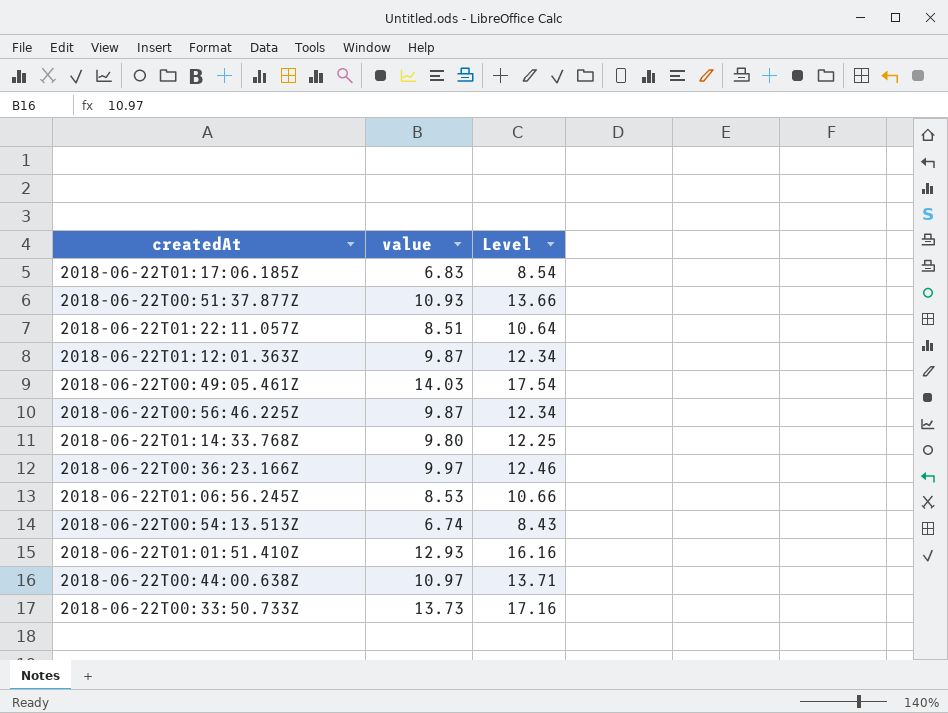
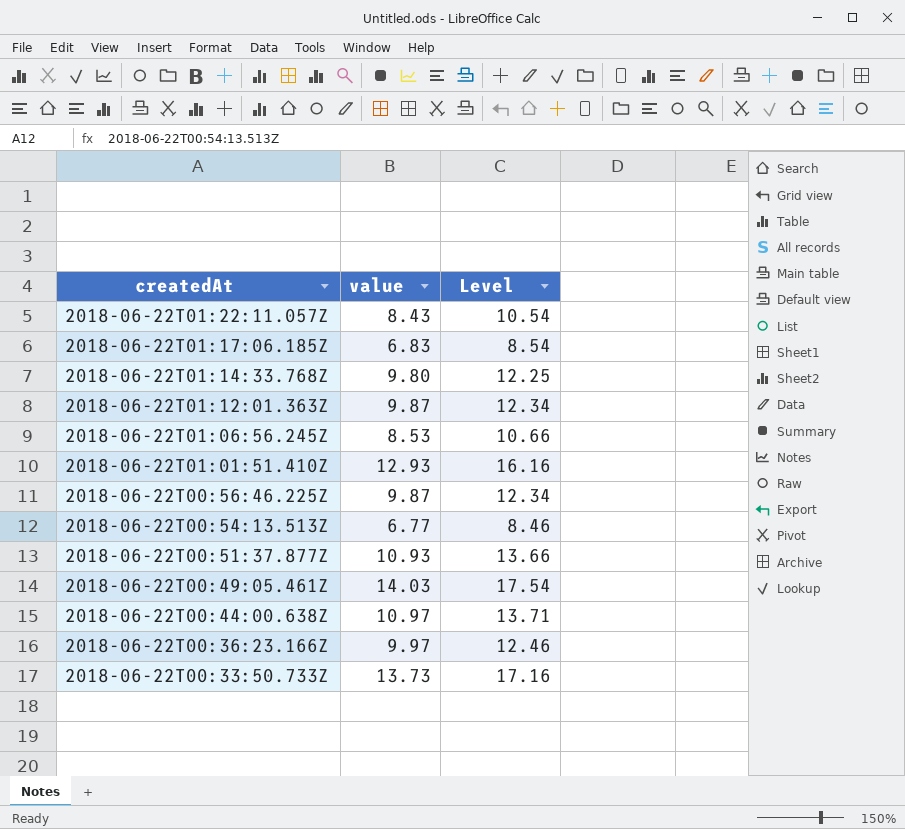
row order: none -> createdAt descending
2018-06-22T01:22:11.057Z | value: 8.51 -> 8.43
2018-06-22T01:22:11.057Z | Level: 10.64 -> 10.54
2018-06-22T00:54:13.513Z | value: 6.74 -> 6.77
2018-06-22T00:54:13.513Z | Level: 8.43 -> 8.46

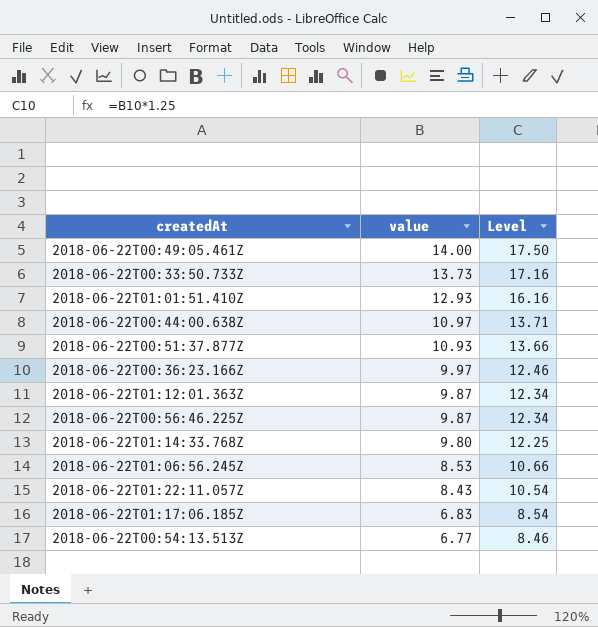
row order: createdAt descending -> value descending
2018-06-22T00:49:05.461Z | value: 14.03 -> 14.00
2018-06-22T00:49:05.461Z | Level: 17.54 -> 17.50

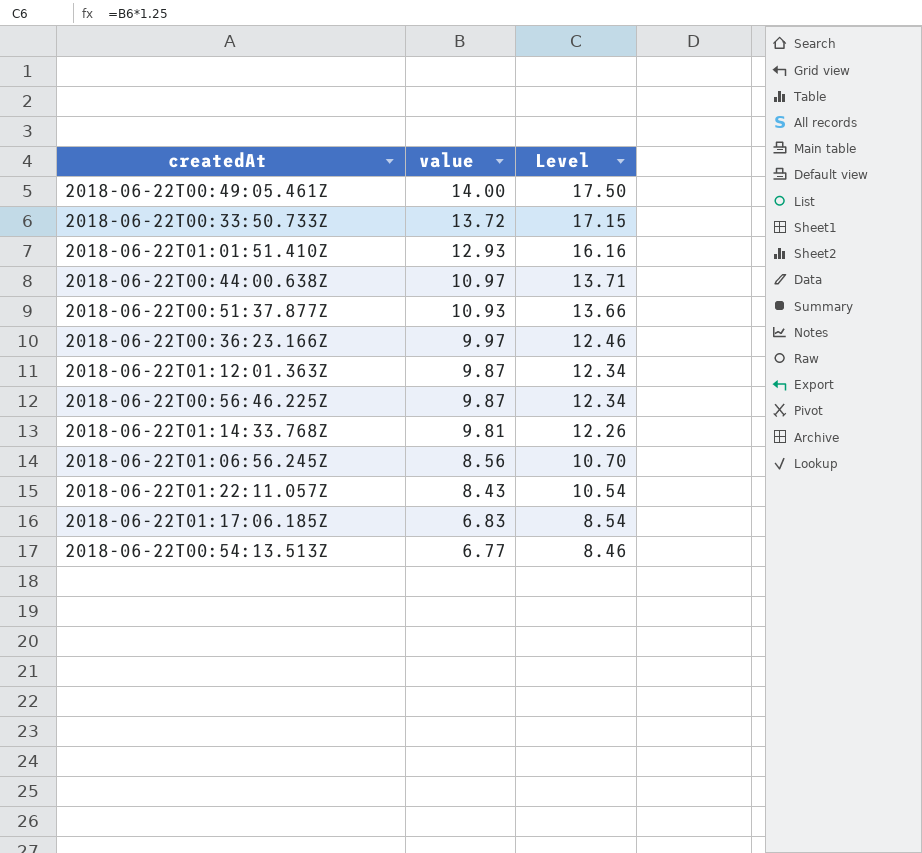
2018-06-22T00:33:50.733Z | value: 13.73 -> 13.72
2018-06-22T00:33:50.733Z | Level: 17.16 -> 17.15
2018-06-22T01:14:33.768Z | value: 9.80 -> 9.81
2018-06-22T01:14:33.768Z | Level: 12.25 -> 12.26
2018-06-22T01:06:56.245Z | value: 8.53 -> 8.56
2018-06-22T01:06:56.245Z | Level: 10.66 -> 10.70

